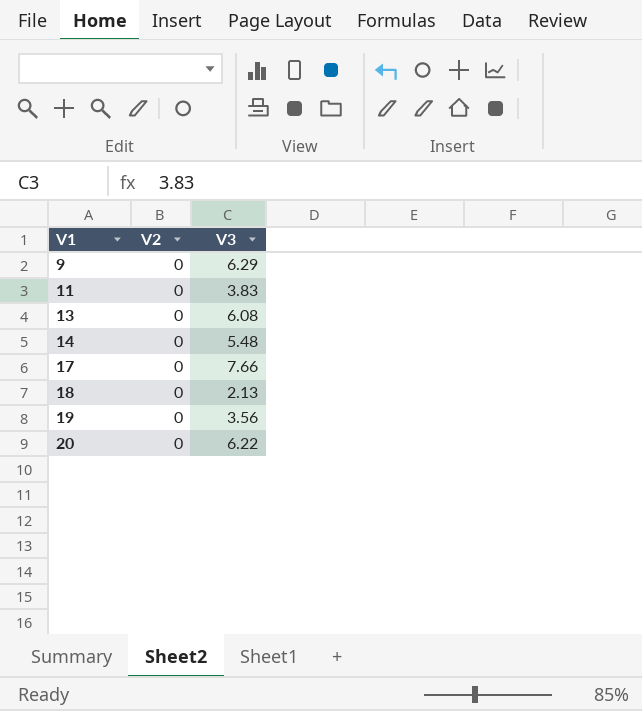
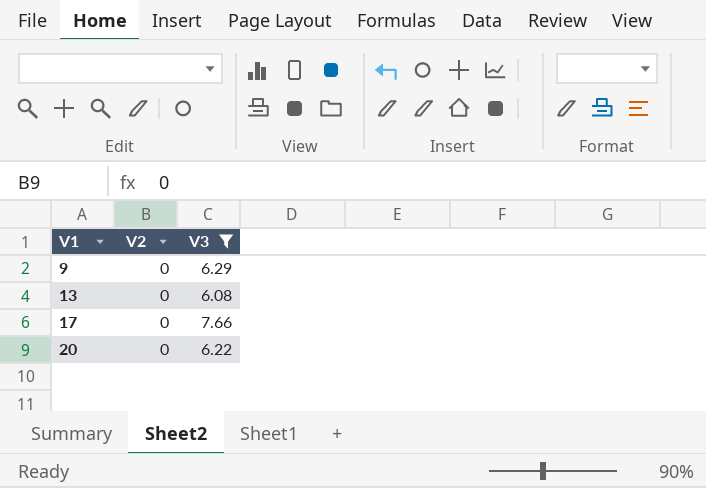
filter: none -> V3 >= 6.08

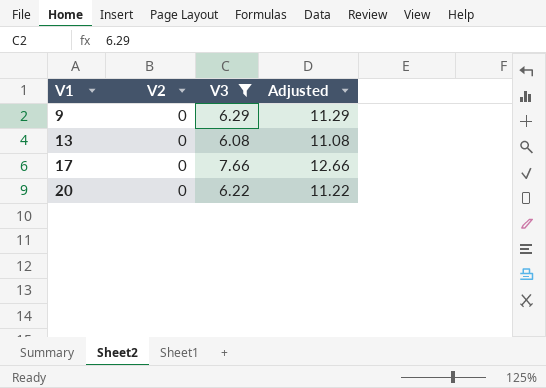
column Adjusted | formula: none -> [V3] + 5

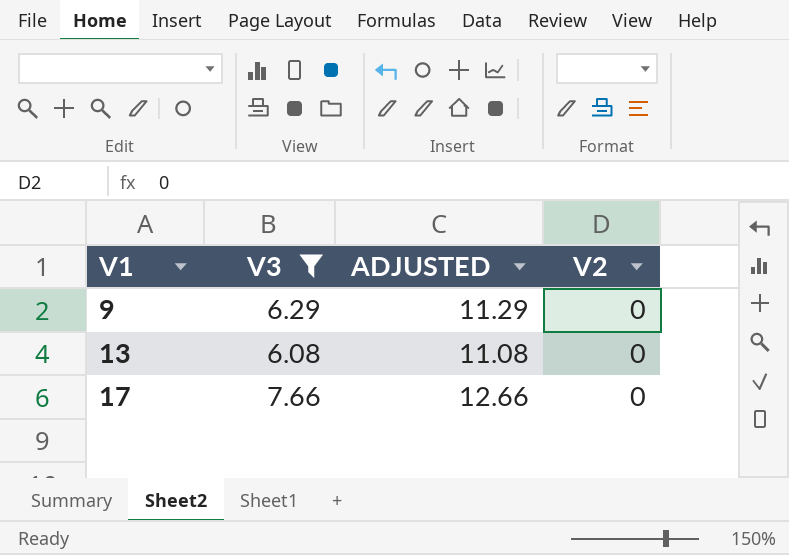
column name: Adjusted -> ADJUSTED
column V2 | position: 2 -> 4
row 20: 0 | 6.22 | 11.22 -> none

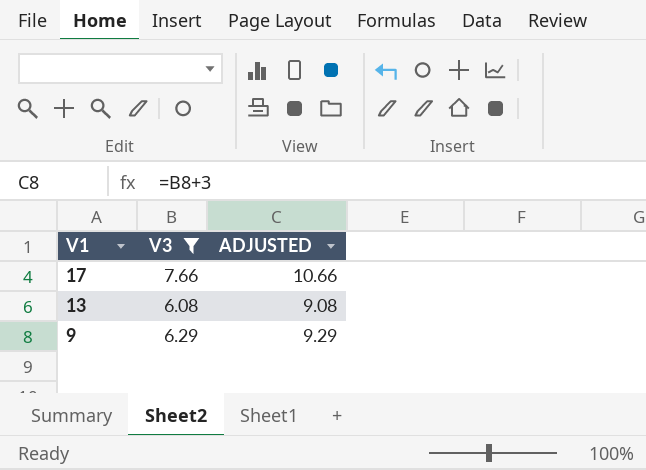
row order: V1 ascending -> V1 descending
column V2 | position: 4 -> none
column ADJUSTED | formula: [V3] + 5 -> [V3] + 3

